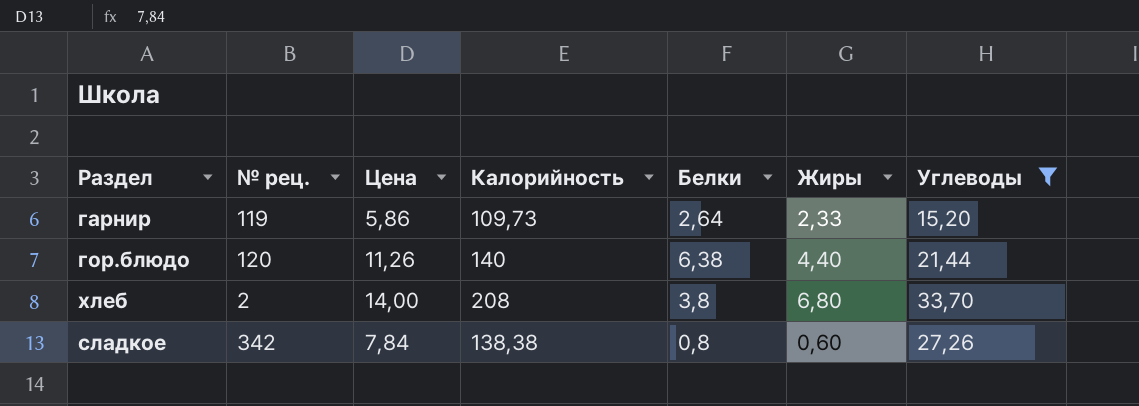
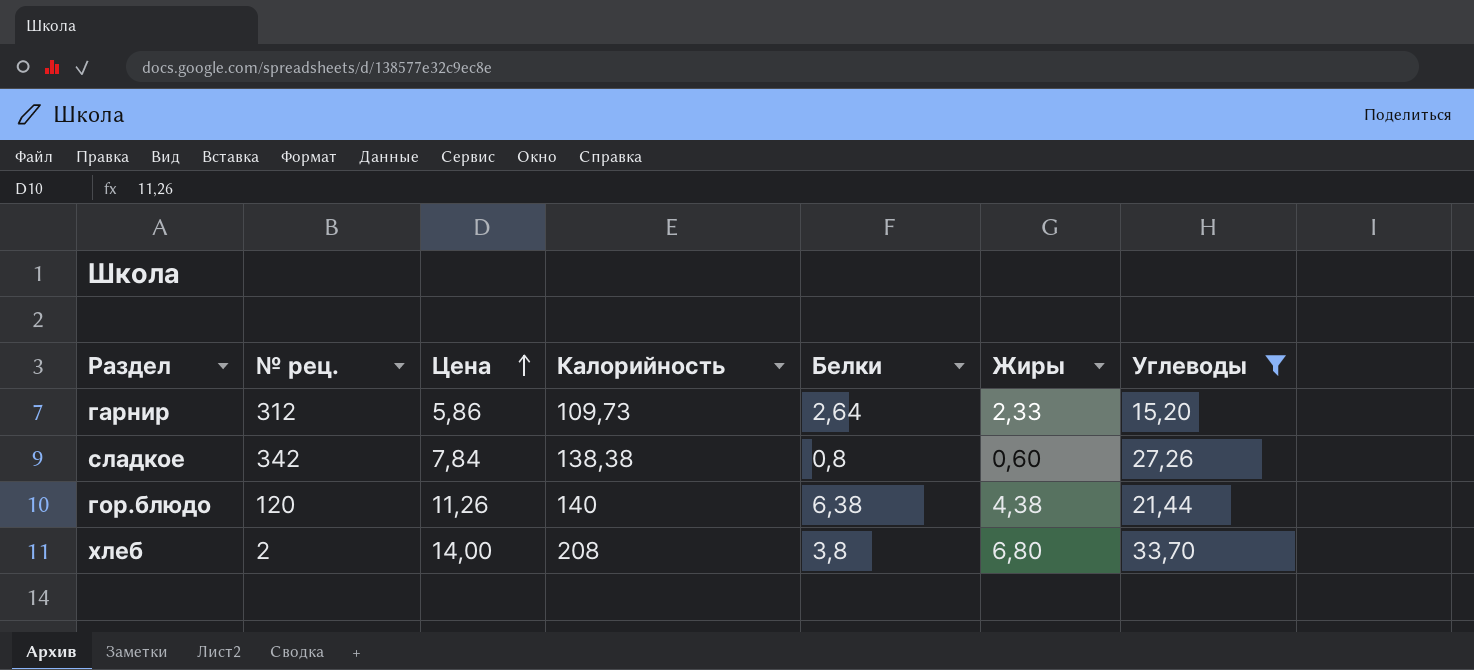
row order: none -> Цена ascending
гарнир | № рец.: 119 -> 312
гор.блюдо | Жиры: 4,40 -> 4,38

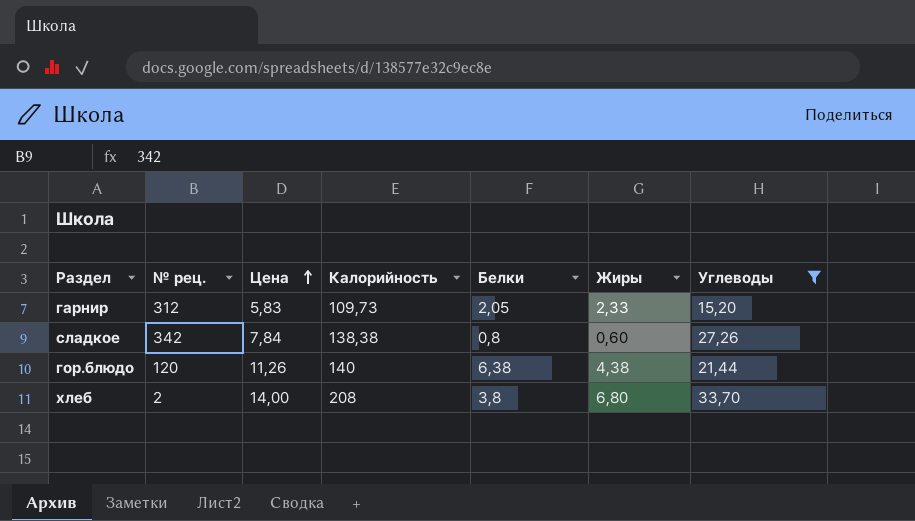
гарнир | Цена: 5,86 -> 5,83
гарнир | Белки: 2,64 -> 2,05

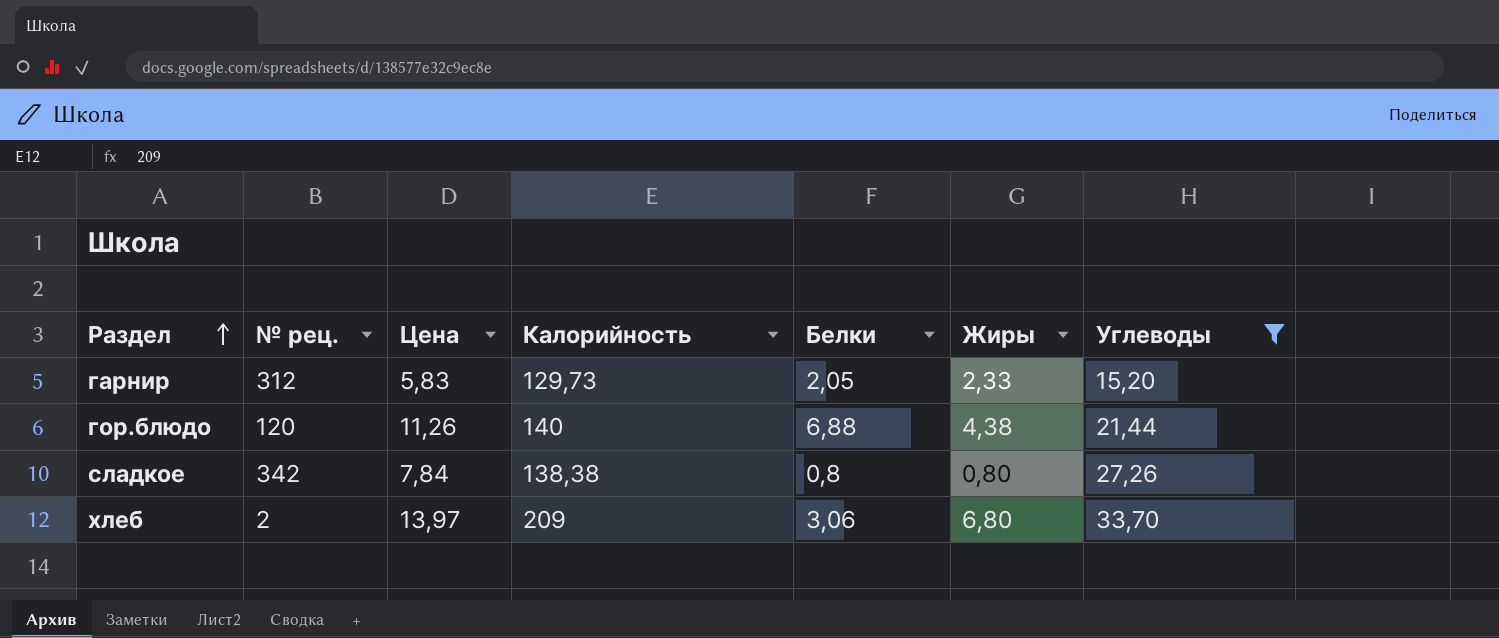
row order: Цена ascending -> Раздел ascending
гарнир | Калорийность: 109,73 -> 129,73
гор.блюдо | Белки: 6,38 -> 6,88
сладкое | Жиры: 0,60 -> 0,80
хлеб | Цена: 14,00 -> 13,97
хлеб | Калорийность: 208 -> 209
хлеб | Белки: 3,8 -> 3,06

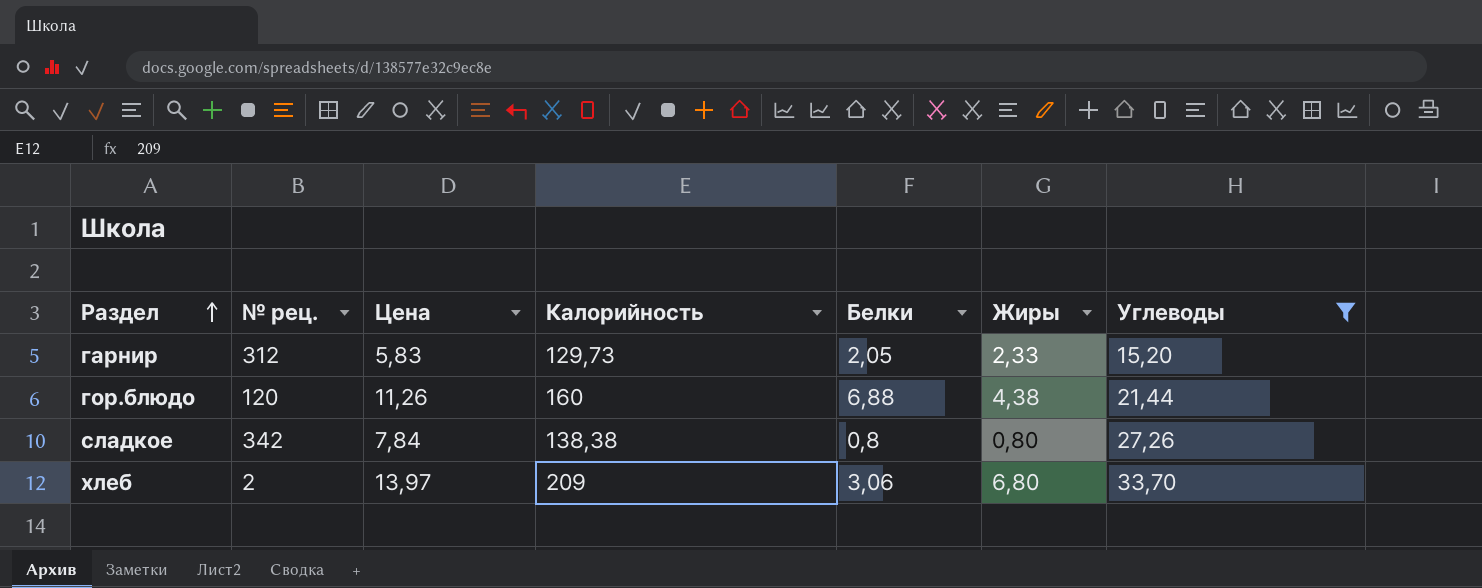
гор.блюдо | Калорийность: 140 -> 160

